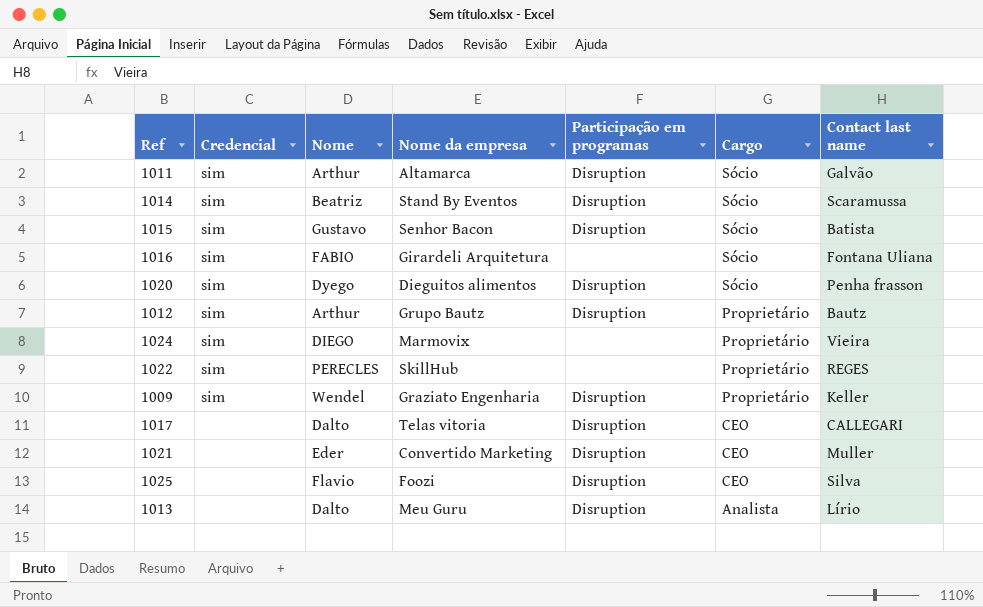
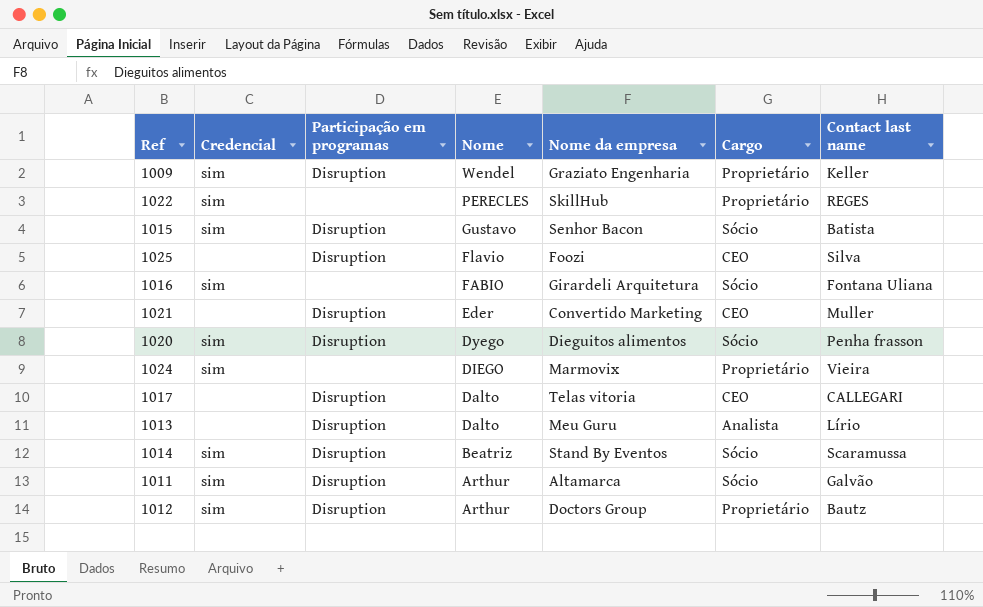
row order: Cargo descending -> Nome descending
column Participação em programas | position: 5 -> 3
1012 | Nome da empresa: Grupo Bautz -> Doctors Group

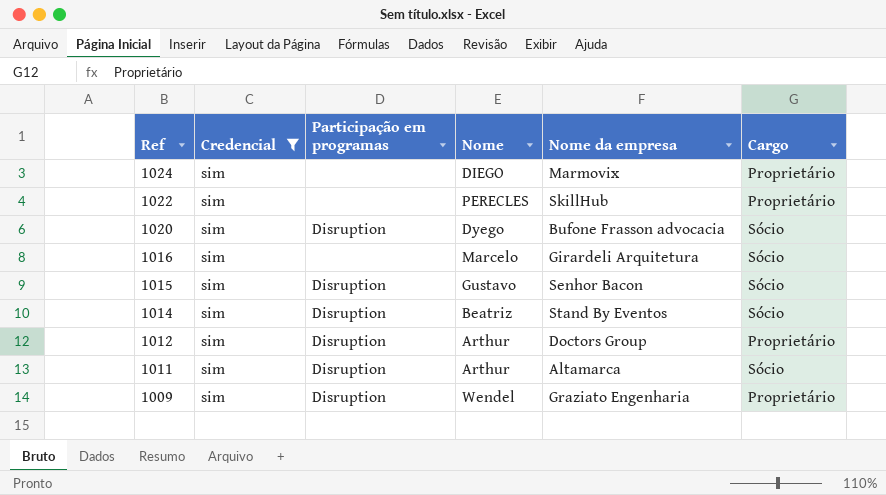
filter: none -> Credencial = sim
row order: Nome descending -> Ref descending
column Contact last name | position: 7 -> none
1020 | Nome da empresa: Dieguitos alimentos -> Bufone Frasson advocacia
1016 | Nome: FABIO -> Marcelo

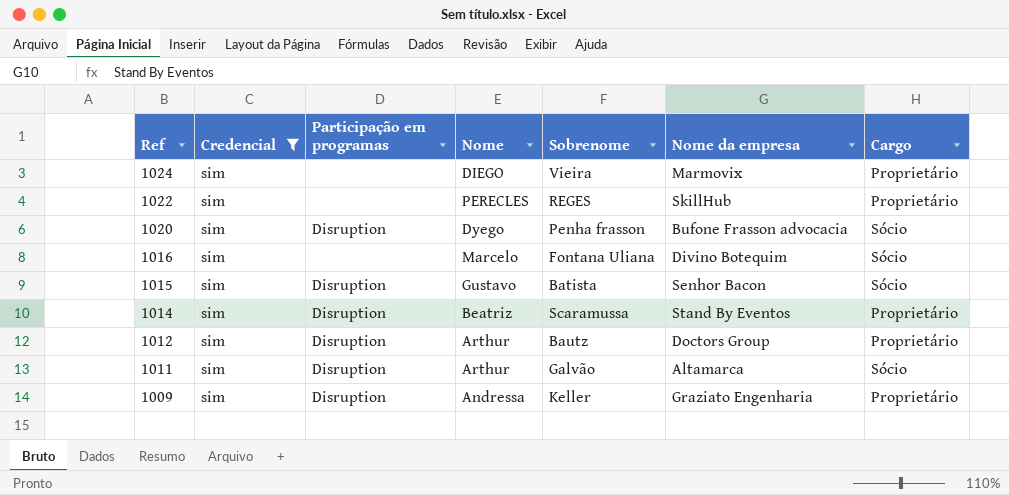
column Sobrenome | position: none -> 5
1016 | Nome da empresa: Girardeli Arquitetura -> Divino Botequim
1014 | Cargo: Sócio -> Proprietário
1009 | Nome: Wendel -> Andressa

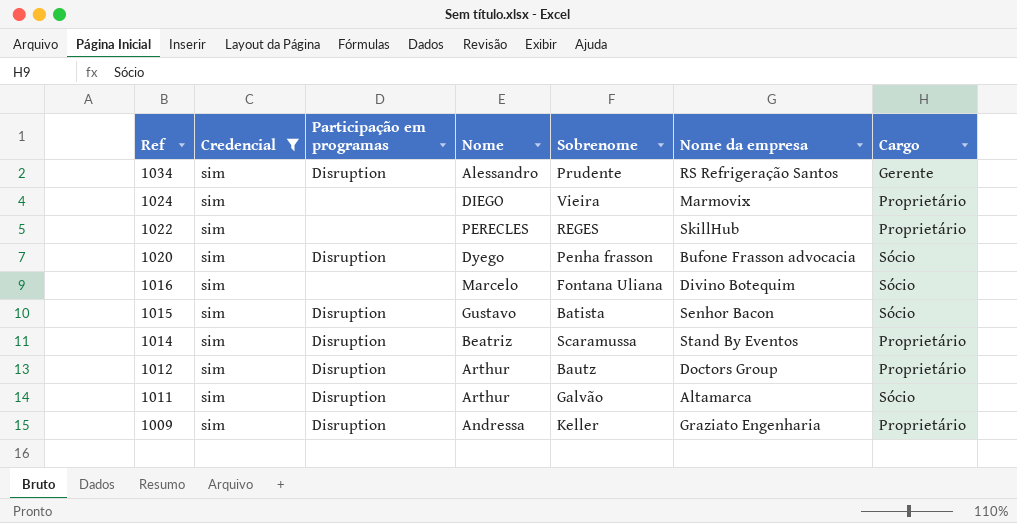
row 1034: none -> sim | Disruption | Alessandro | Prudente | RS Refrigeração Santos | Gerente

